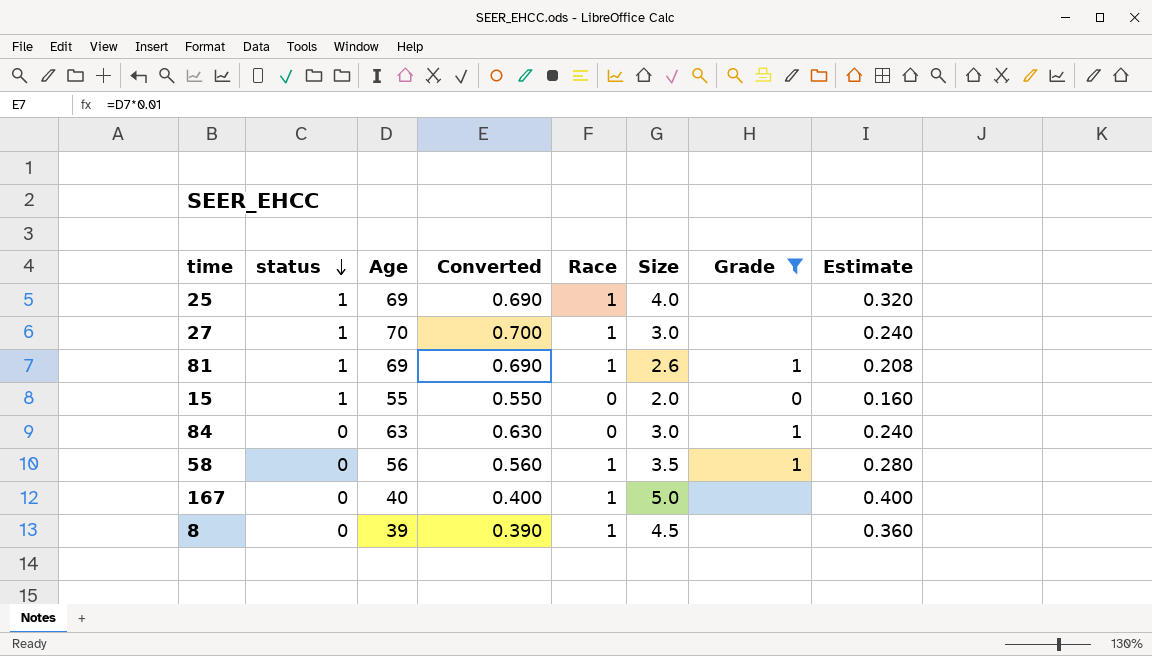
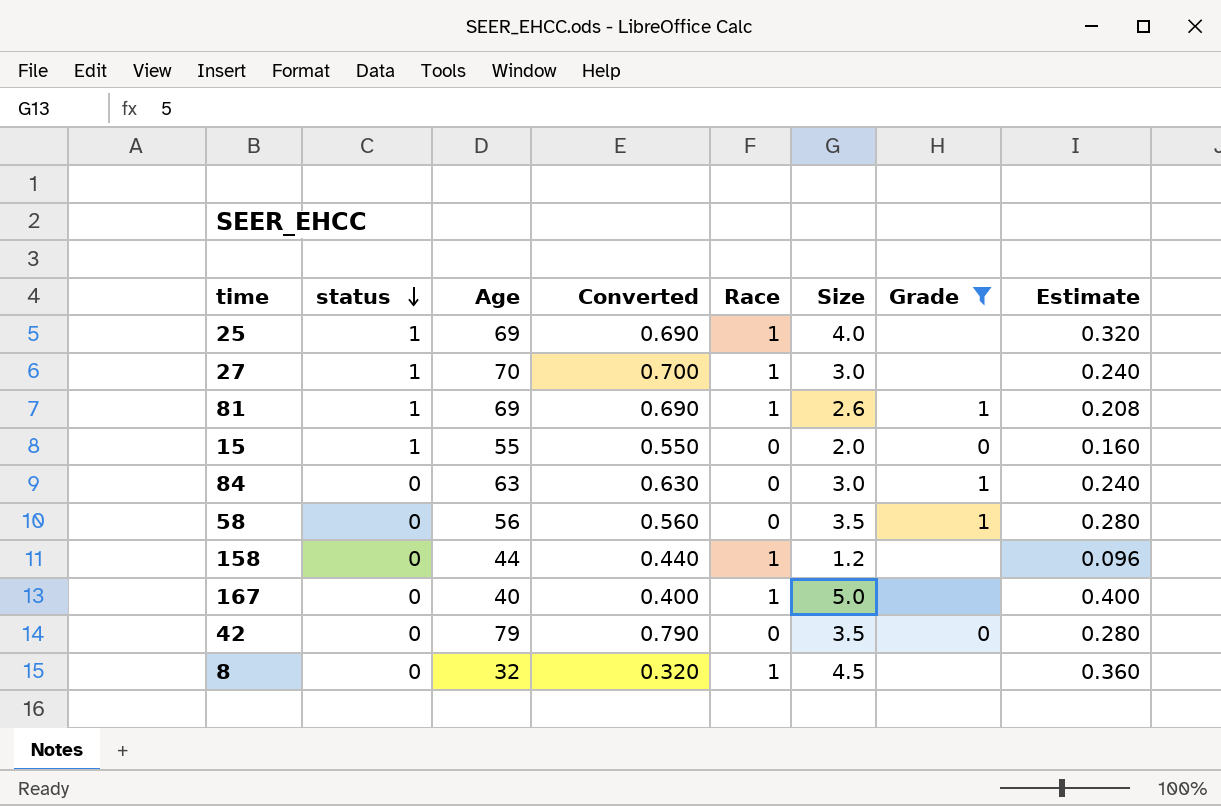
58 | Race: 1 -> 0
row 158: none -> 0 | 44 | 0.440 | 1 | 1.2 | none | 0.096
row 42: none -> 0 | 79 | 0.790 | 0 | 3.5 | 0 | 0.280
8 | Age: 39 -> 32
8 | Converted: 0.390 -> 0.320

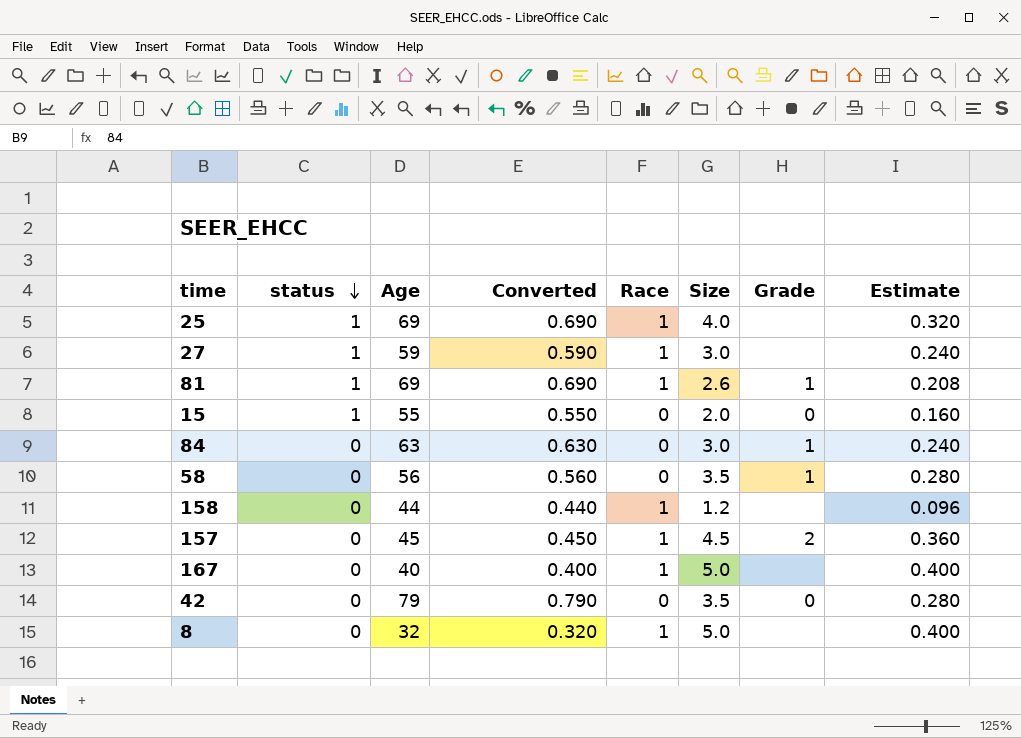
filter: Grade != 2 -> none
27 | Age: 70 -> 59
27 | Converted: 0.700 -> 0.590
8 | Size: 4.5 -> 5.0
8 | Estimate: 0.360 -> 0.400

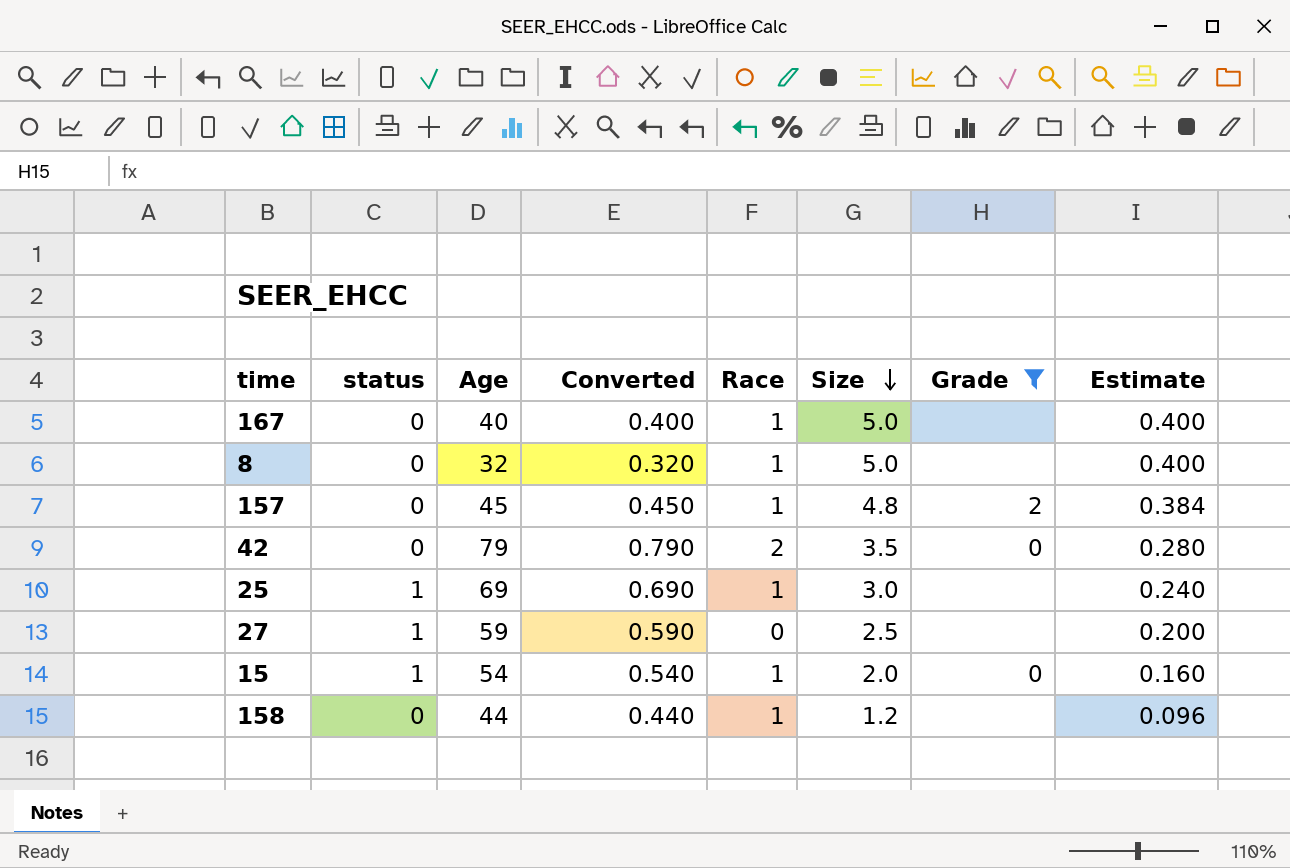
filter: none -> Grade != 1
row order: status descending -> Size descending
157 | Size: 4.5 -> 4.8
157 | Estimate: 0.360 -> 0.384
42 | Race: 0 -> 2
25 | Size: 4.0 -> 3.0
25 | Estimate: 0.320 -> 0.240
27 | Race: 1 -> 0
27 | Size: 3.0 -> 2.5
27 | Estimate: 0.240 -> 0.200
15 | Age: 55 -> 54
15 | Converted: 0.550 -> 0.540
15 | Race: 0 -> 1

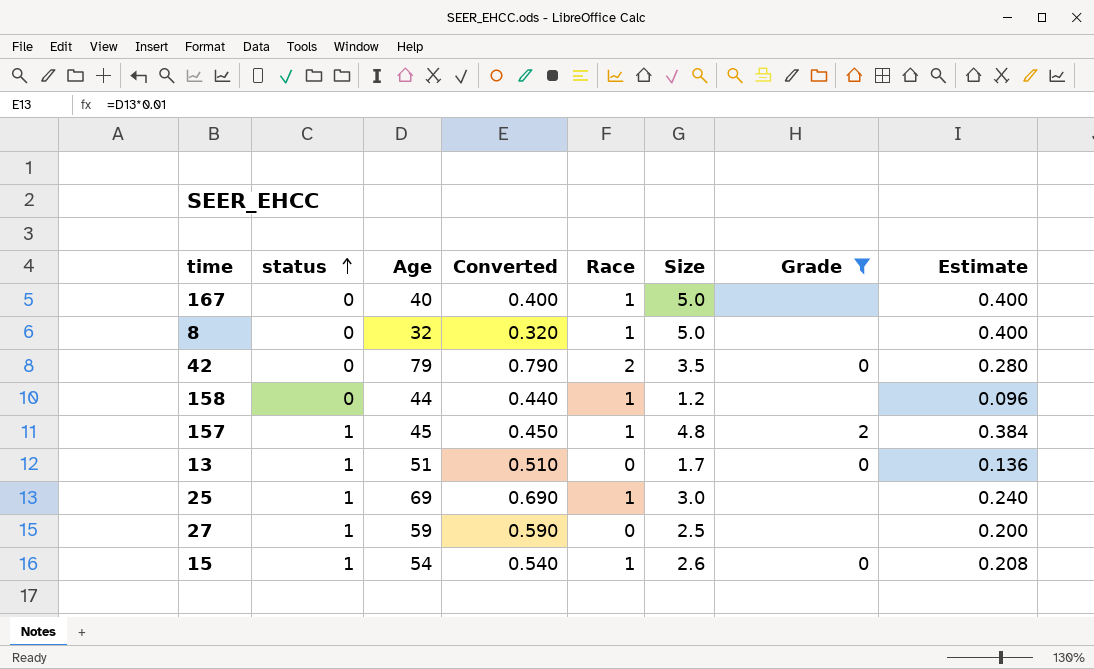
row order: Size descending -> status ascending
157 | status: 0 -> 1
row 13: none -> 1 | 51 | 0.510 | 0 | 1.7 | 0 | 0.136
15 | Size: 2.0 -> 2.6
15 | Estimate: 0.160 -> 0.208

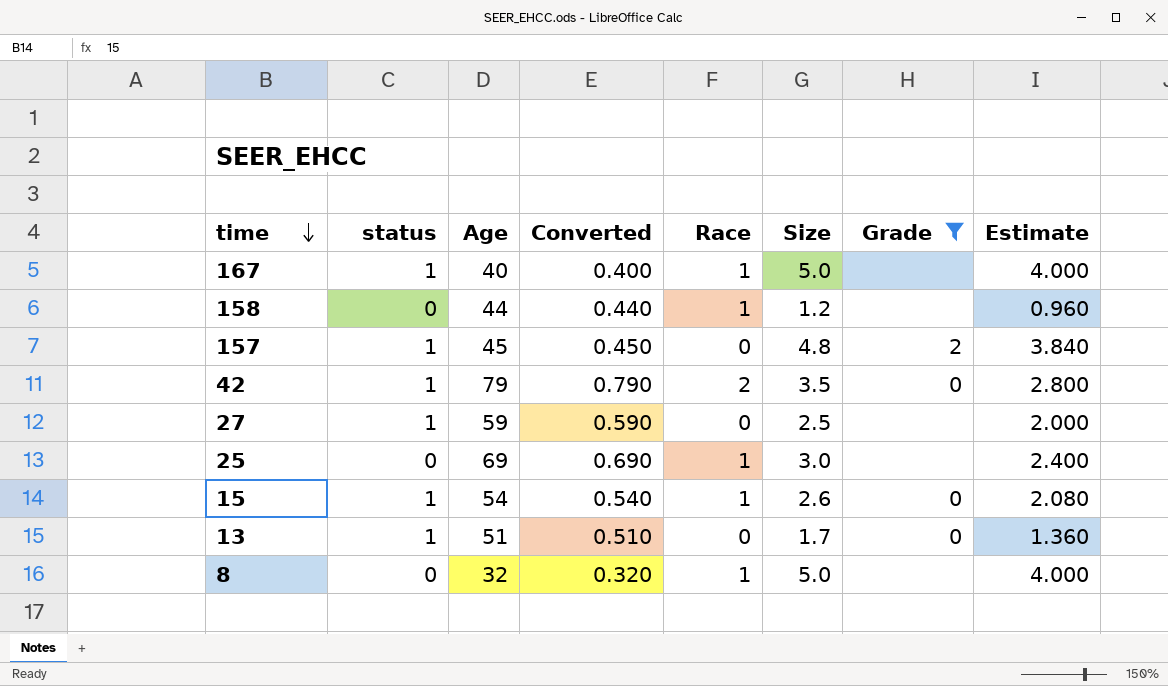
row order: status ascending -> time descending
column Estimate | formula: [Size] * 0.08 -> [Size] * 0.8
167 | status: 0 -> 1
157 | Race: 1 -> 0
42 | status: 0 -> 1
25 | status: 1 -> 0

